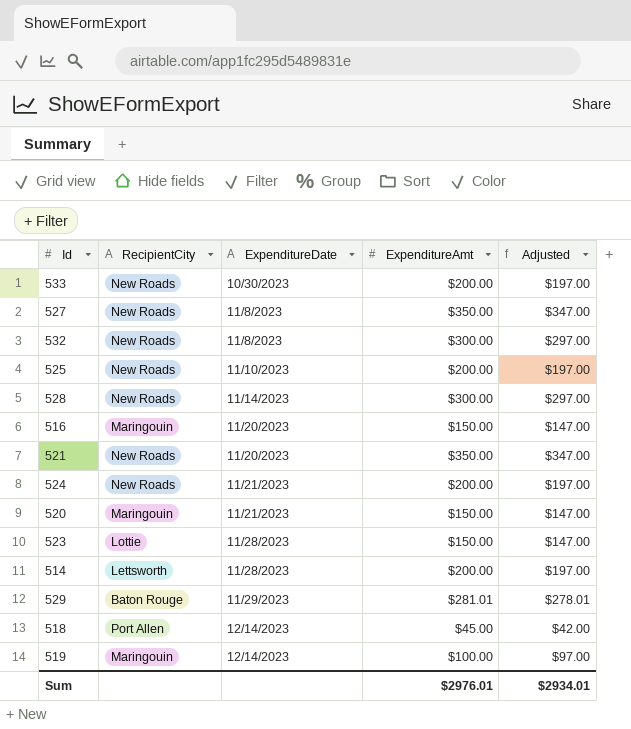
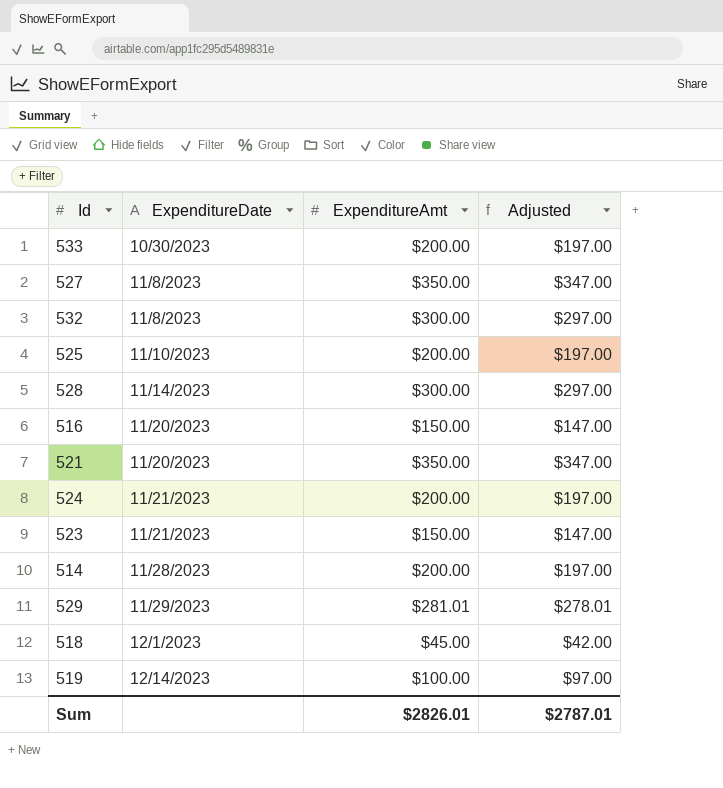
column RecipientCity | position: 2 -> none
row 520: Maringouin | 11/21/2023 | $150.00 | $147.00 -> none
523 | ExpenditureDate: 11/28/2023 -> 11/21/2023
518 | ExpenditureDate: 12/14/2023 -> 12/1/2023
Sum | ExpenditureAmt: $2976.01 -> $2826.01
Sum | Adjusted: $2934.01 -> $2787.01

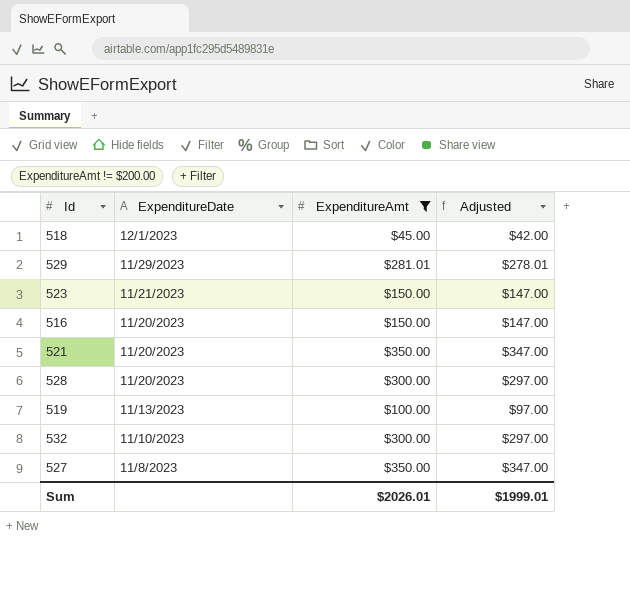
filter: none -> ExpenditureAmt != $200.00
row order: ExpenditureDate ascending -> ExpenditureDate descending
528 | ExpenditureDate: 11/14/2023 -> 11/20/2023
519 | ExpenditureDate: 12/14/2023 -> 11/13/2023
532 | ExpenditureDate: 11/8/2023 -> 11/10/2023
Sum | ExpenditureAmt: $2826.01 -> $2026.01
Sum | Adjusted: $2787.01 -> $1999.01

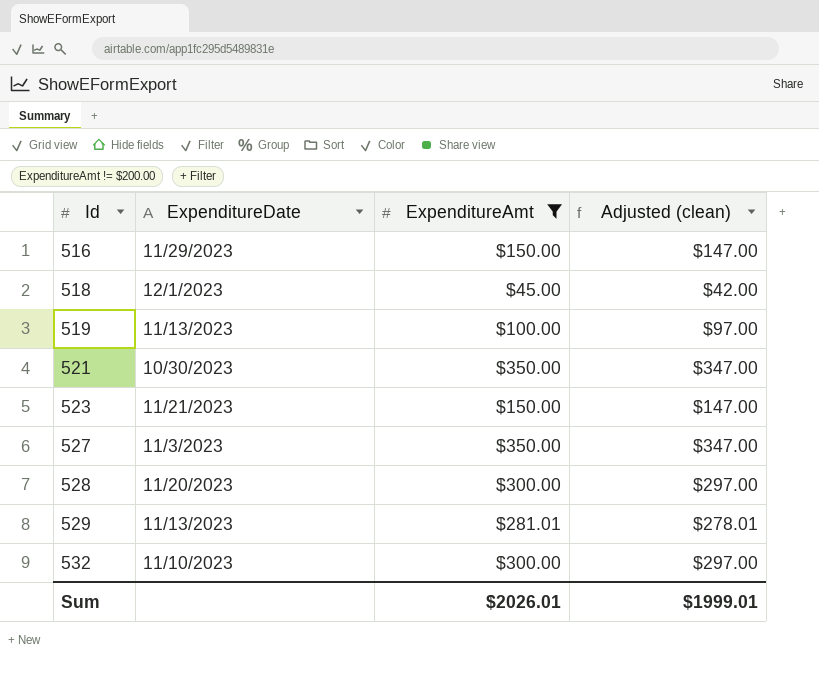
row order: ExpenditureDate descending -> Id ascending
column name: Adjusted -> Adjusted (clean)
516 | ExpenditureDate: 11/20/2023 -> 11/29/2023
521 | ExpenditureDate: 11/20/2023 -> 10/30/2023
527 | ExpenditureDate: 11/8/2023 -> 11/3/2023
529 | ExpenditureDate: 11/29/2023 -> 11/13/2023

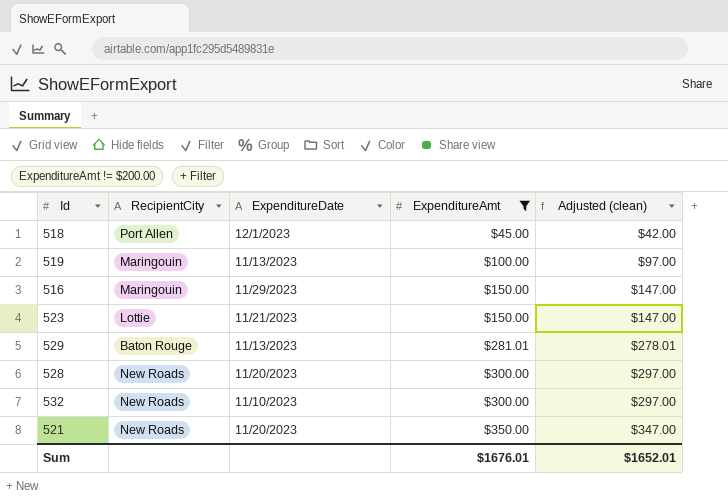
row order: Id ascending -> ExpenditureAmt ascending
column RecipientCity | position: none -> 2
row 527: 11/3/2023 | $350.00 | $347.00 -> none
521 | ExpenditureDate: 10/30/2023 -> 11/20/2023
Sum | ExpenditureAmt: $2026.01 -> $1676.01
Sum | Adjusted (clean): $1999.01 -> $1652.01

